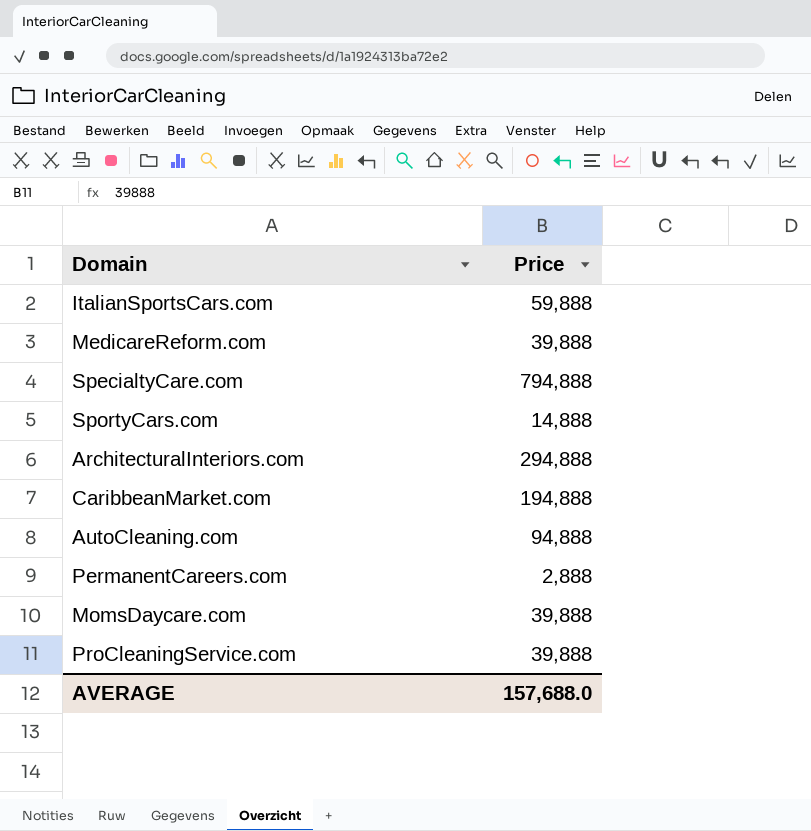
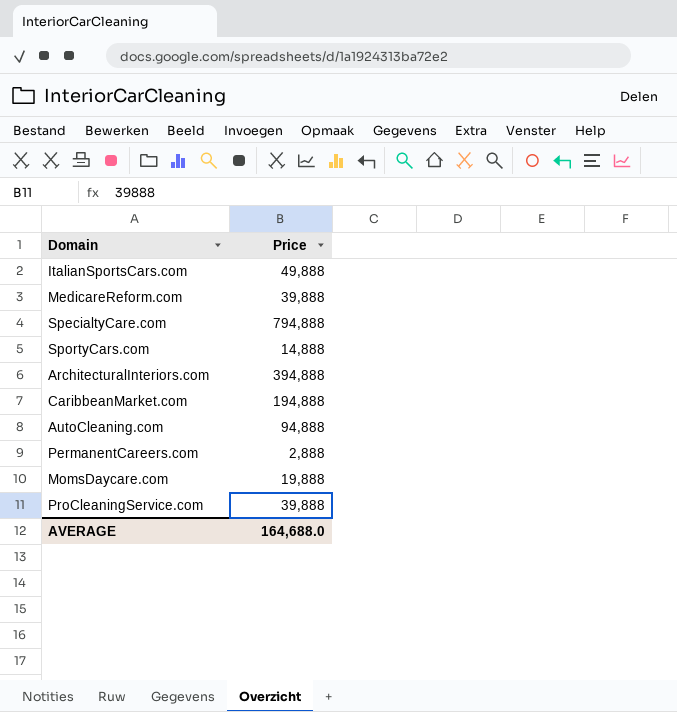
ItalianSportsCars.com | Price: 59,888 -> 49,888
ArchitecturalInteriors.com | Price: 294,888 -> 394,888
MomsDaycare.com | Price: 39,888 -> 19,888
AVERAGE | Price: 157,688.0 -> 164,688.0

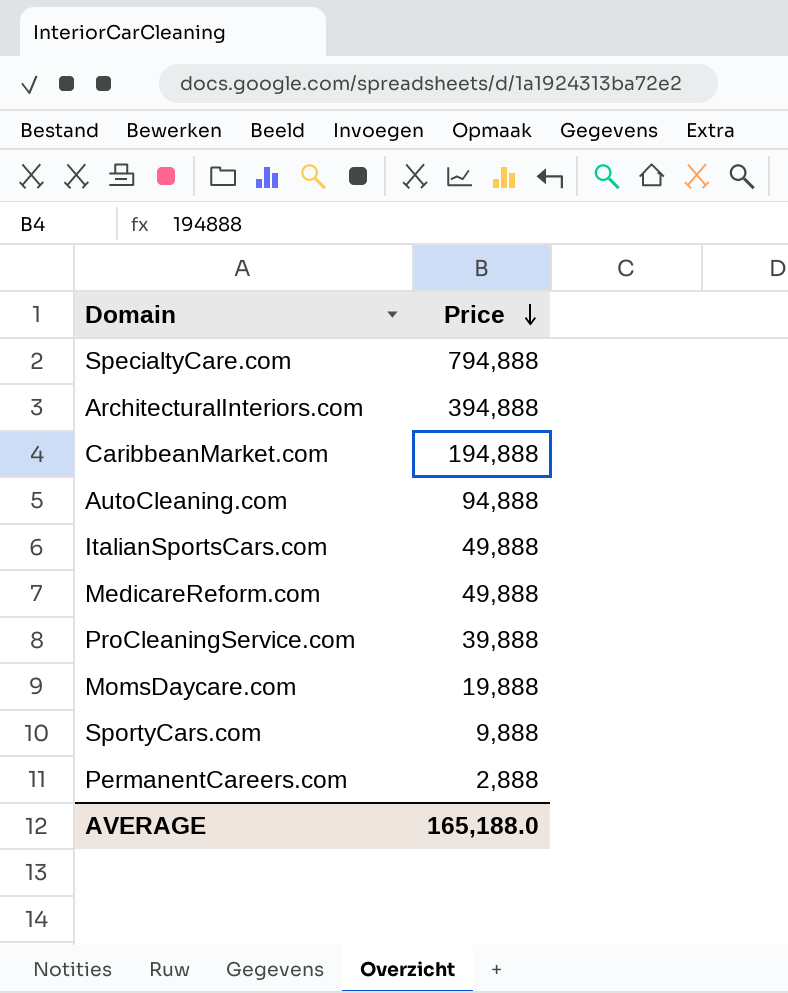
row order: none -> Price descending
MedicareReform.com | Price: 39,888 -> 49,888
SportyCars.com | Price: 14,888 -> 9,888
AVERAGE | Price: 164,688.0 -> 165,188.0

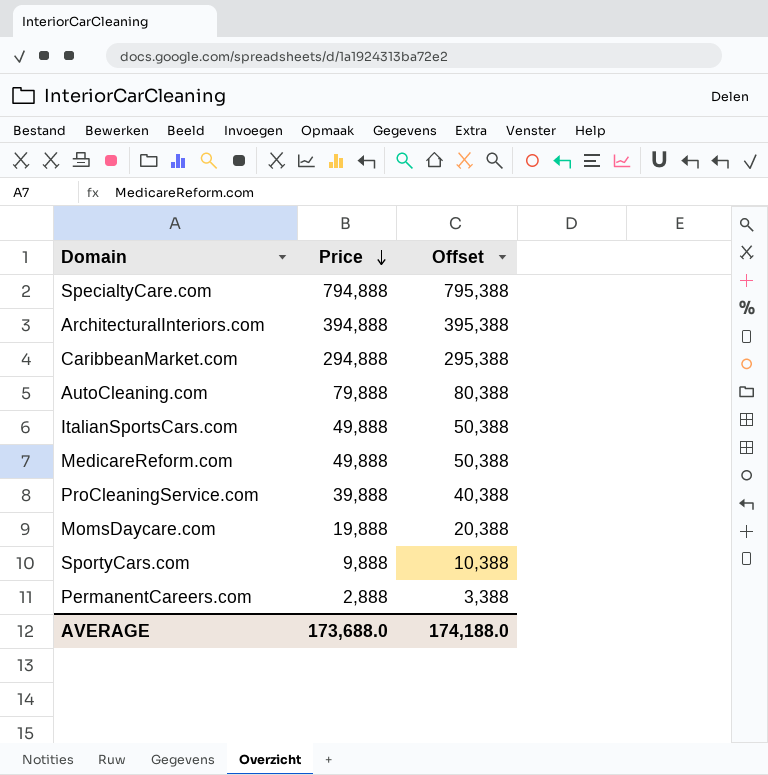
column Offset | formula: none -> [Price] + 500
CaribbeanMarket.com | Price: 194,888 -> 294,888
AutoCleaning.com | Price: 94,888 -> 79,888
AVERAGE | Price: 165,188.0 -> 173,688.0

